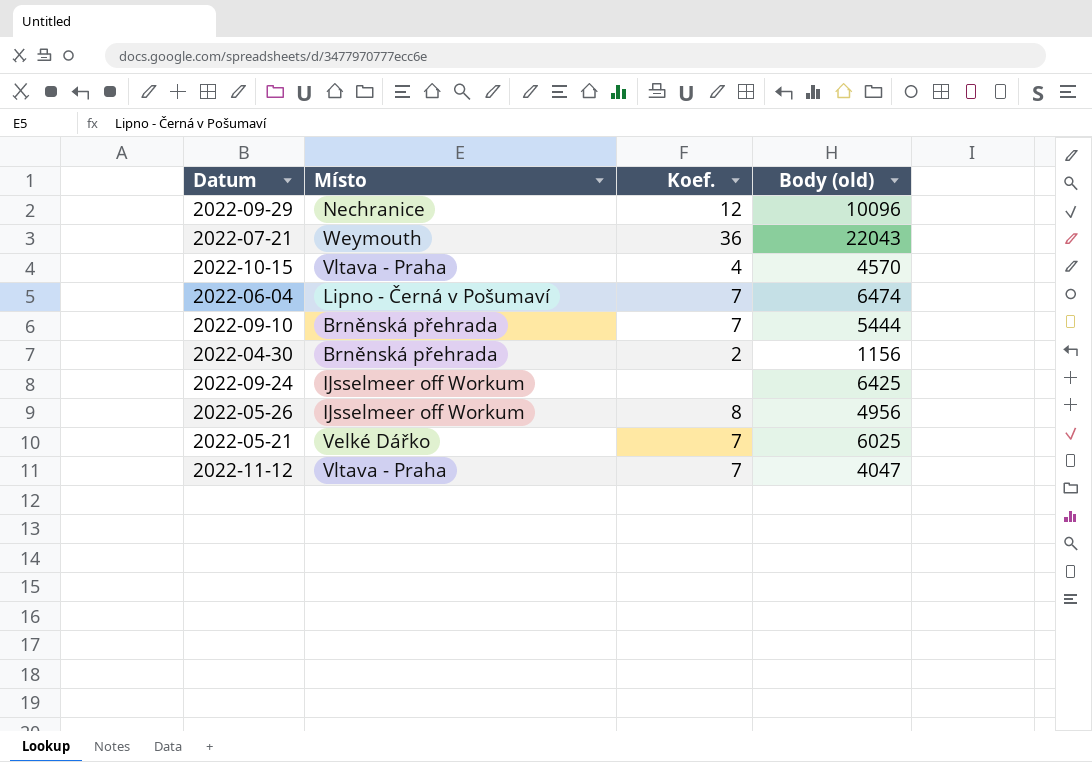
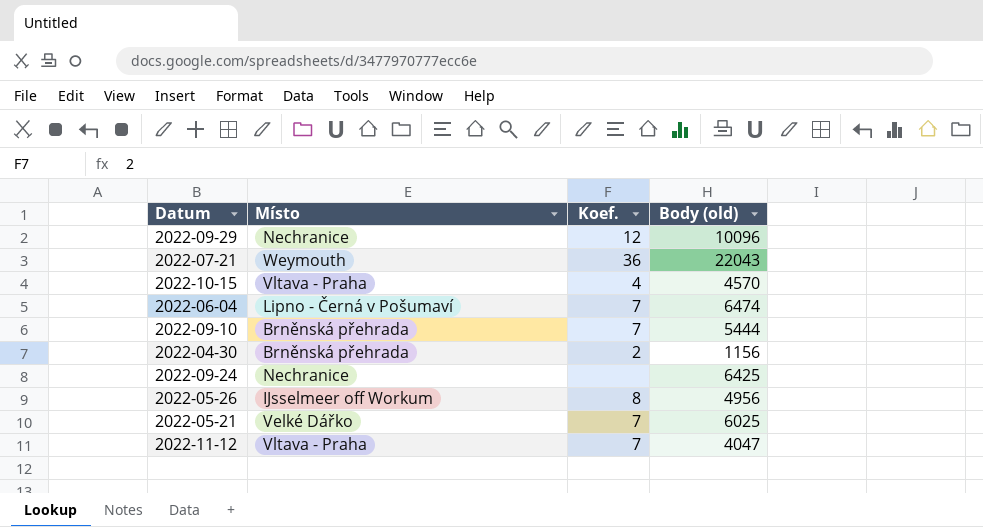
2022-09-24 | Místo: IJsselmeer off Workum -> Nechranice

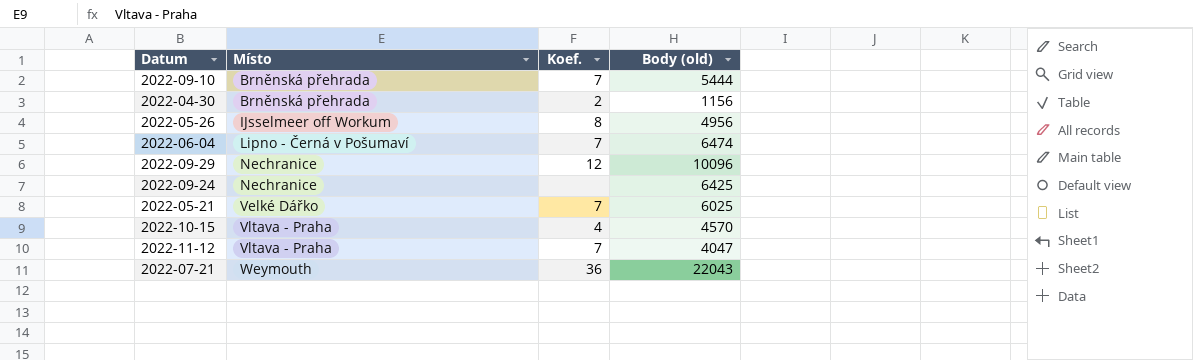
row order: none -> Místo ascending

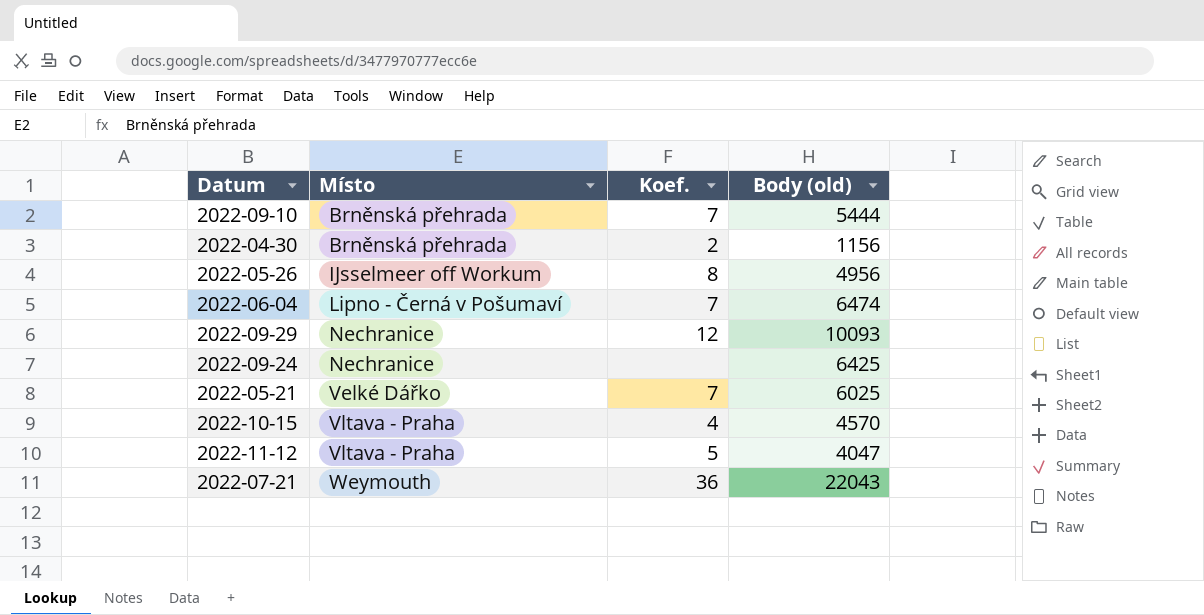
2022-09-29 | Body (old): 10096 -> 10093
2022-11-12 | Koef.: 7 -> 5

